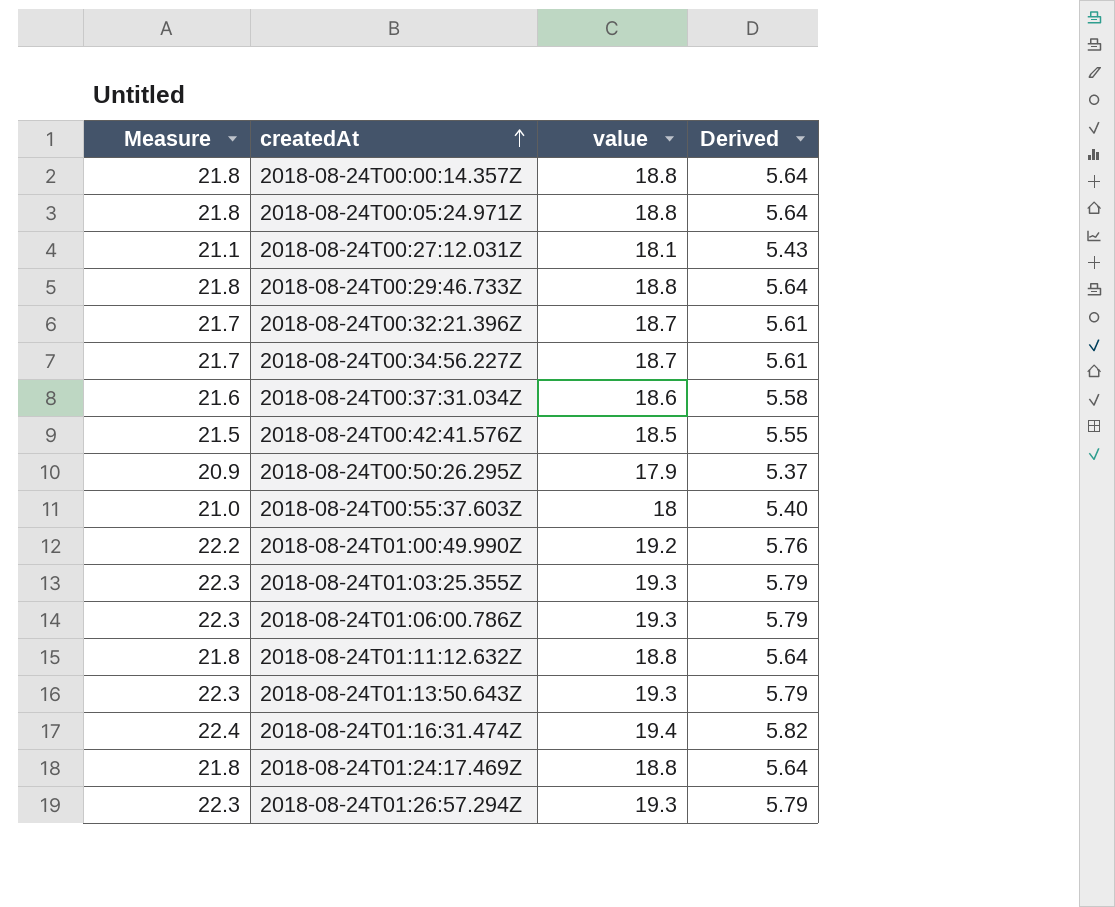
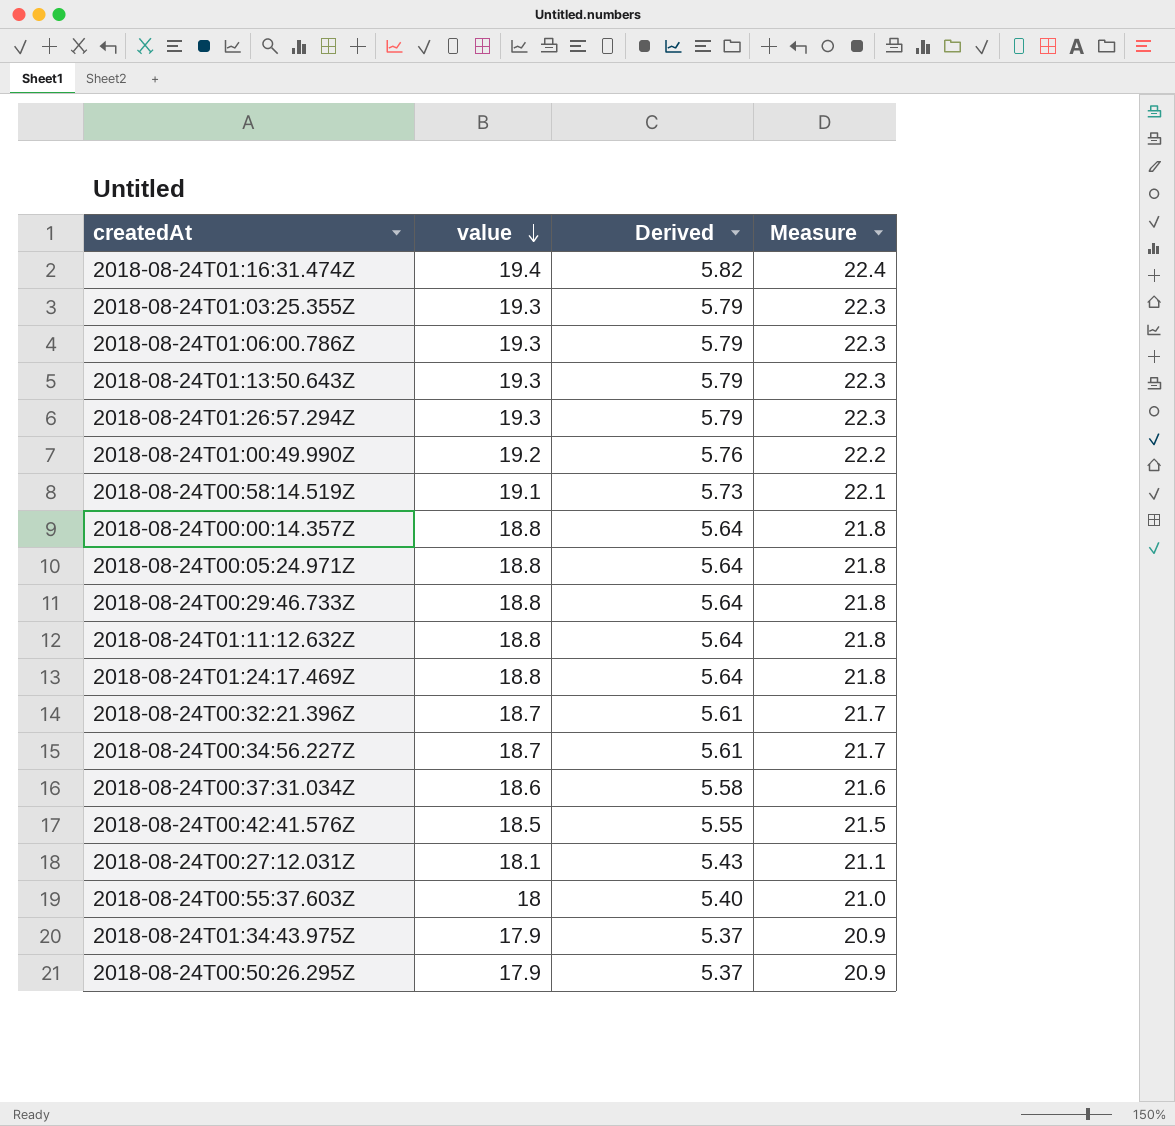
row order: createdAt ascending -> value descending
column Measure | position: 1 -> 4
row 2018-08-24T00:58:14.519Z: none -> 19.1 | 5.73 | 22.1
row 2018-08-24T01:34:43.975Z: none -> 17.9 | 5.37 | 20.9

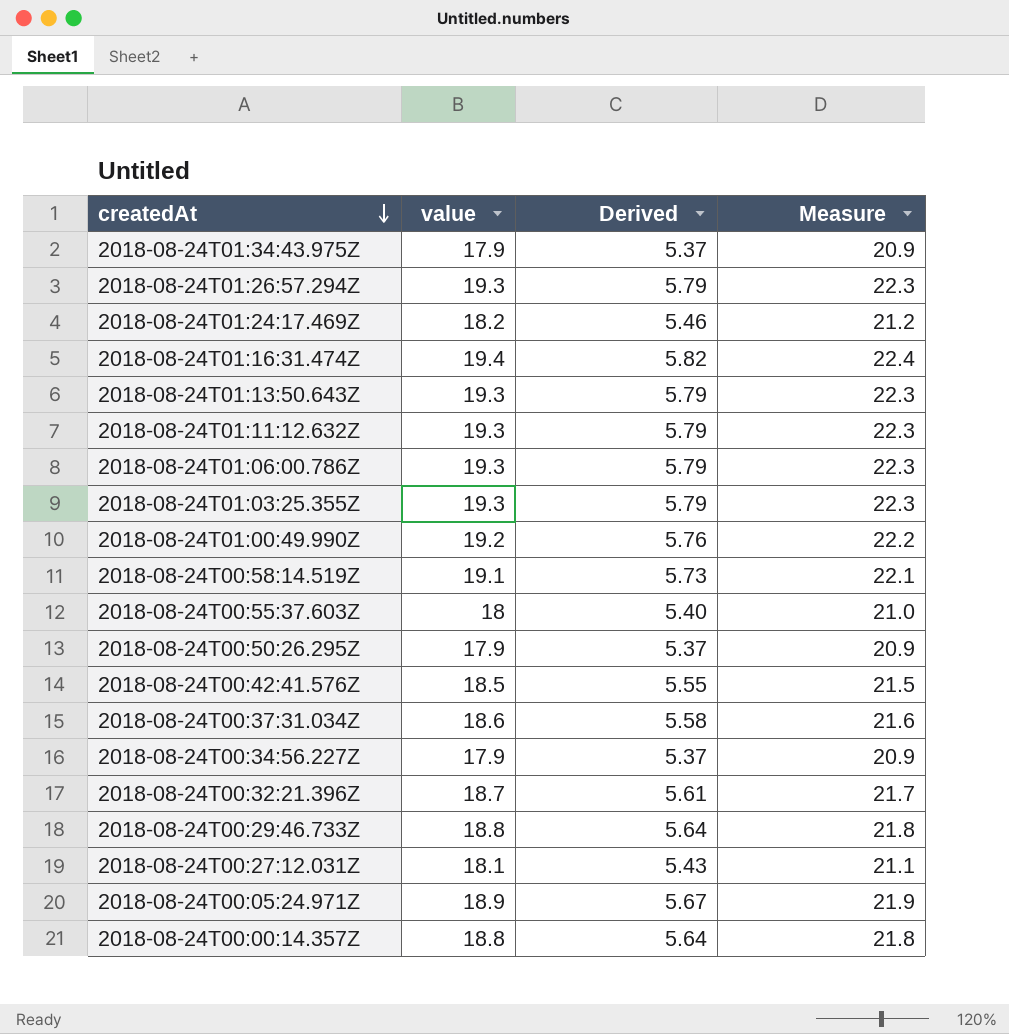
row order: value descending -> createdAt descending
2018-08-24T01:24:17.469Z | value: 18.8 -> 18.2
2018-08-24T01:24:17.469Z | Derived: 5.64 -> 5.46
2018-08-24T01:24:17.469Z | Measure: 21.8 -> 21.2
2018-08-24T01:11:12.632Z | value: 18.8 -> 19.3
2018-08-24T01:11:12.632Z | Derived: 5.64 -> 5.79
2018-08-24T01:11:12.632Z | Measure: 21.8 -> 22.3
2018-08-24T00:34:56.227Z | value: 18.7 -> 17.9
2018-08-24T00:34:56.227Z | Derived: 5.61 -> 5.37
2018-08-24T00:34:56.227Z | Measure: 21.7 -> 20.9
2018-08-24T00:05:24.971Z | value: 18.8 -> 18.9
2018-08-24T00:05:24.971Z | Derived: 5.64 -> 5.67
2018-08-24T00:05:24.971Z | Measure: 21.8 -> 21.9

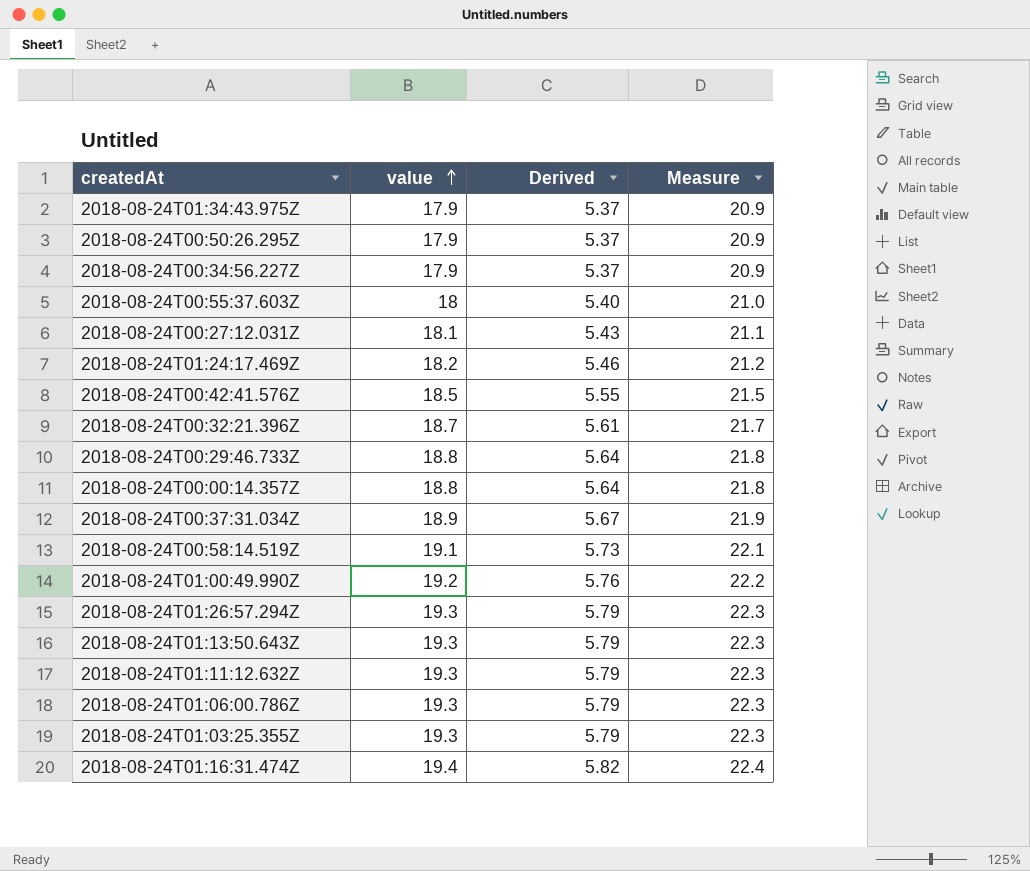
row order: createdAt descending -> value ascending
row 2018-08-24T00:05:24.971Z: 18.9 | 5.67 | 21.9 -> none
2018-08-24T00:37:31.034Z | value: 18.6 -> 18.9
2018-08-24T00:37:31.034Z | Derived: 5.58 -> 5.67
2018-08-24T00:37:31.034Z | Measure: 21.6 -> 21.9

